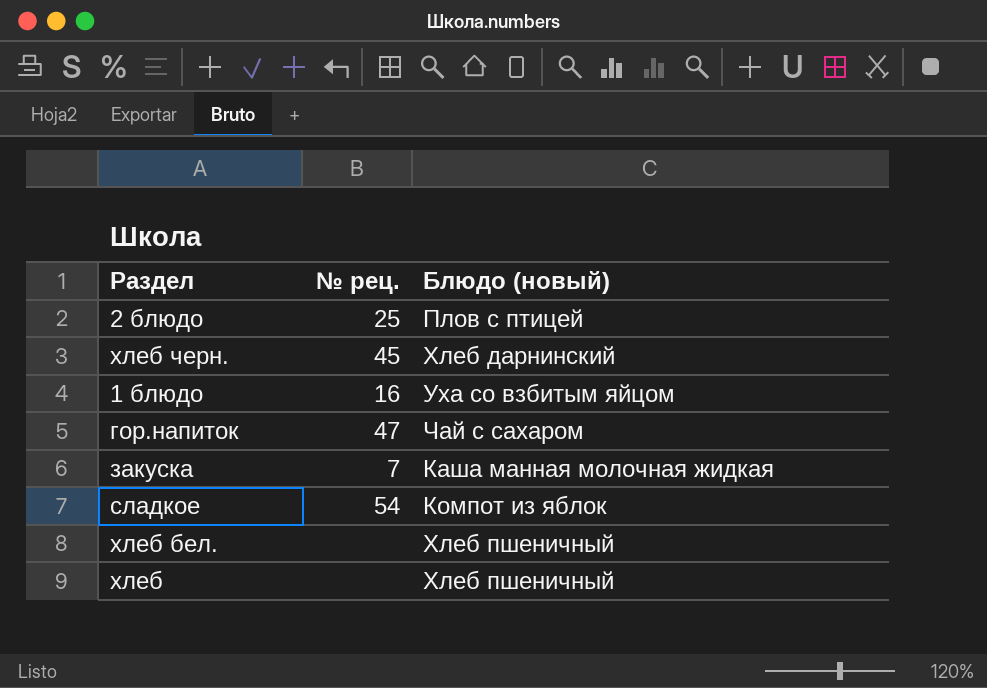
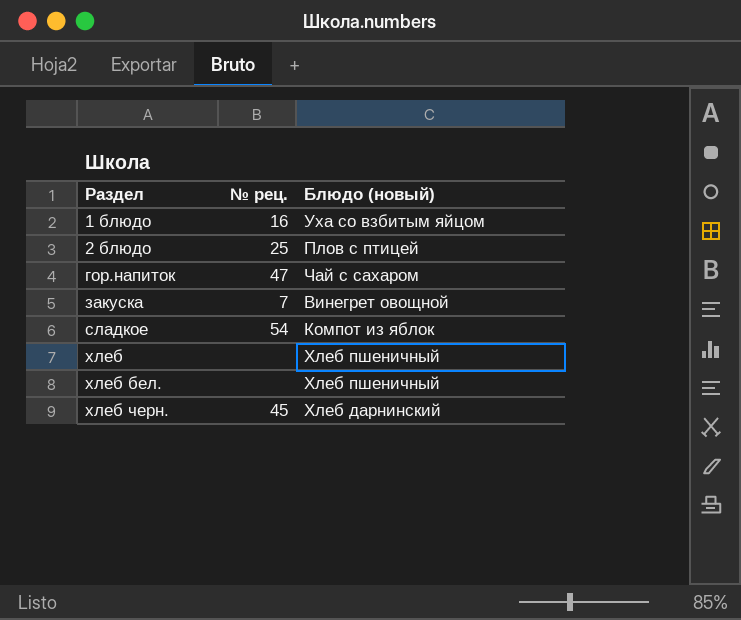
row order: none -> Раздел ascending
закуска | Блюдо (новый): Каша манная молочная жидкая -> Винегрет овощной

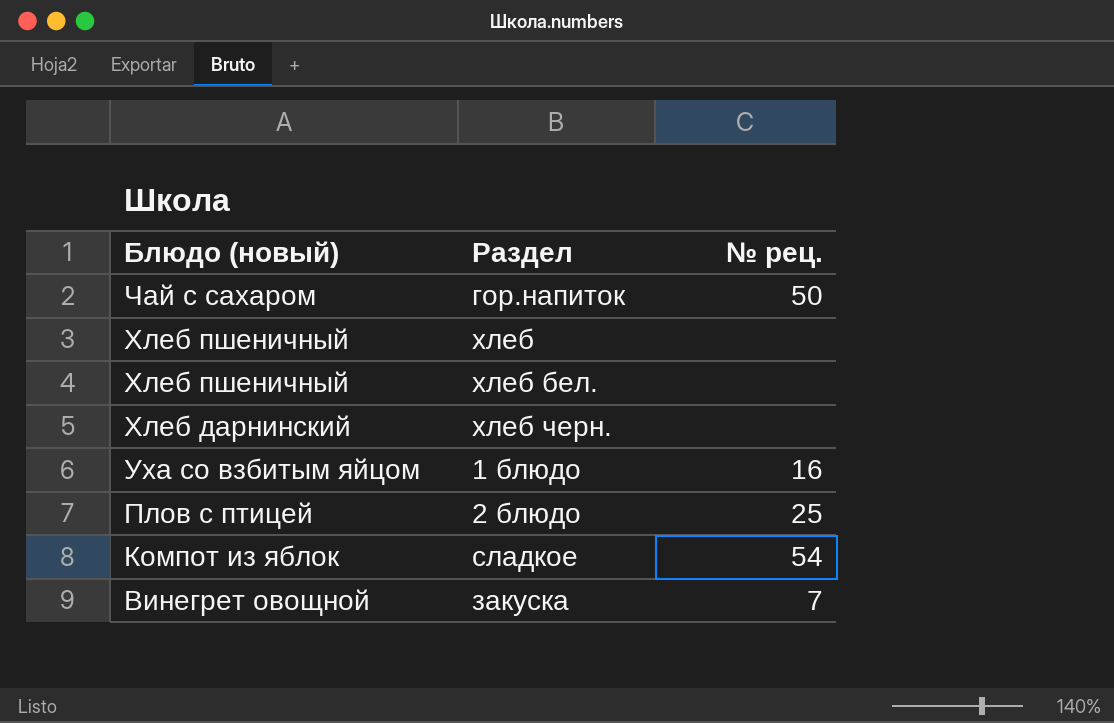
row order: Раздел ascending -> Блюдо (новый) descending
column Блюдо (новый) | position: 3 -> 1
гор.напиток | № рец.: 47 -> 50
хлеб черн. | № рец.: 45 -> none

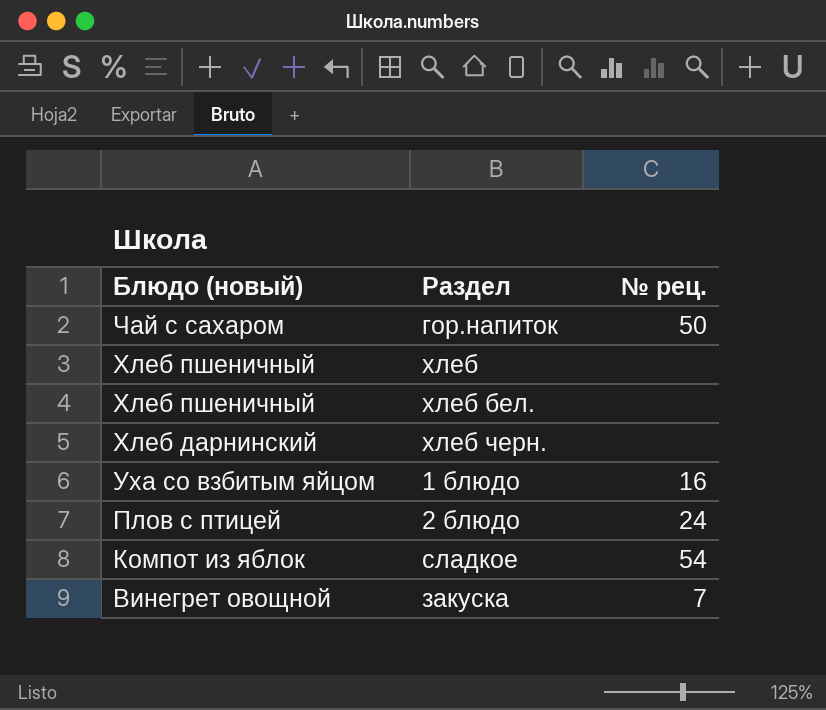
2 блюдо | № рец.: 25 -> 24

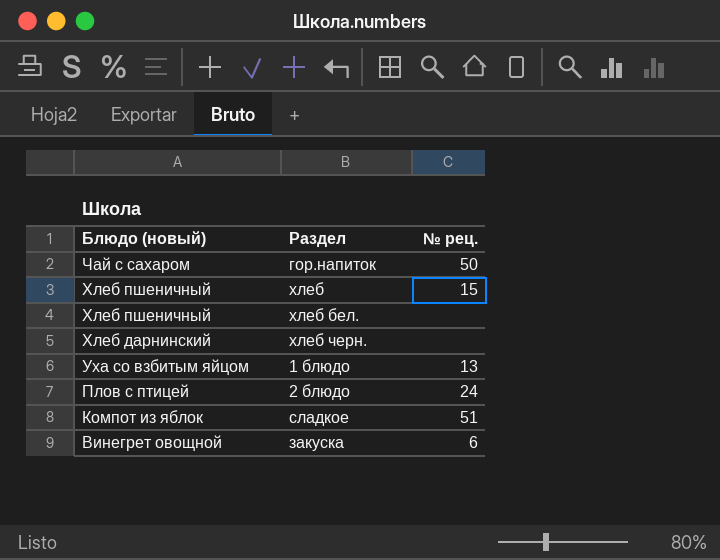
хлеб | № рец.: none -> 15
1 блюдо | № рец.: 16 -> 13
сладкое | № рец.: 54 -> 51
закуска | № рец.: 7 -> 6

